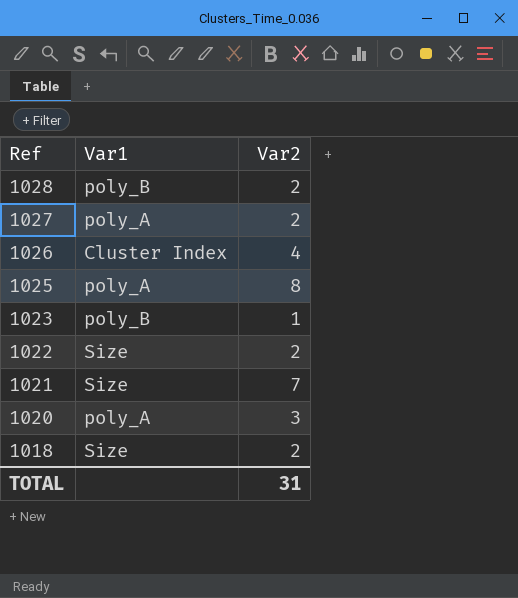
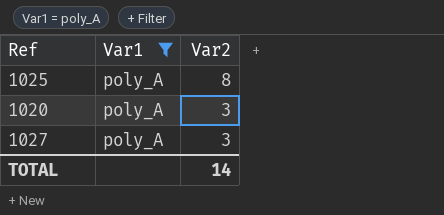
filter: none -> Var1 = poly_A
row order: Ref descending -> Var2 descending
1027 | Var2: 2 -> 3
TOTAL | Var2: 31 -> 14

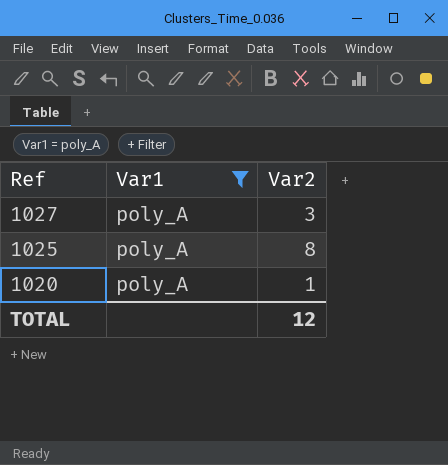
row order: Var2 descending -> Ref descending
1020 | Var2: 3 -> 1
TOTAL | Var2: 14 -> 12

